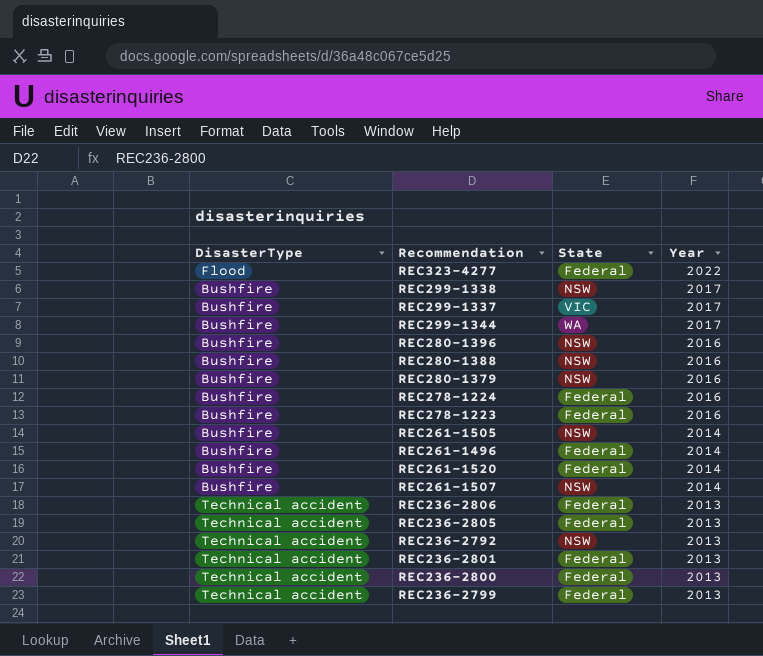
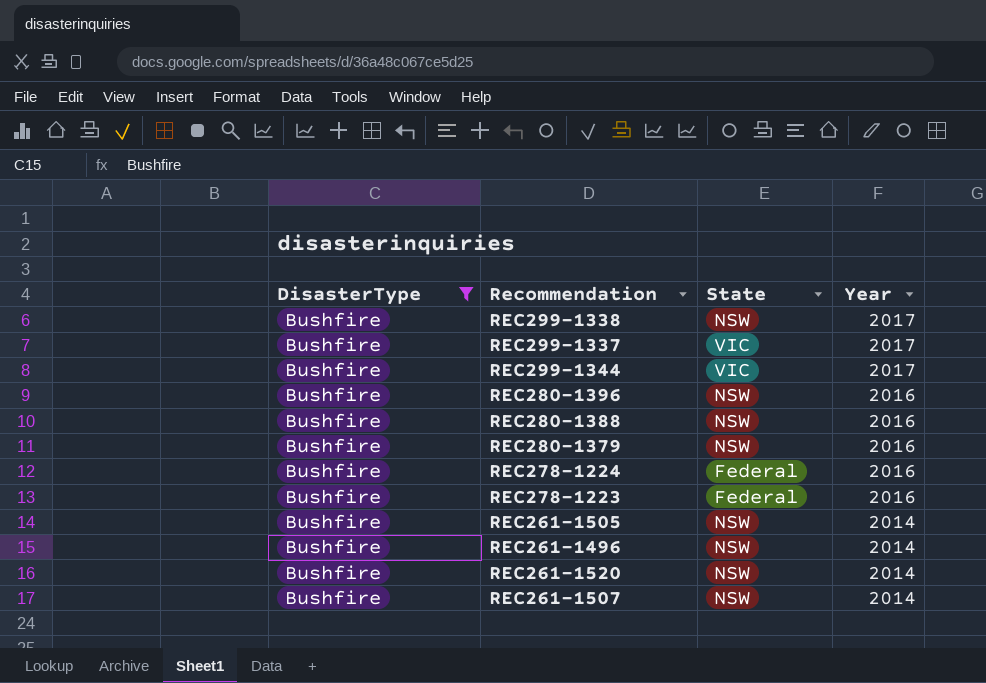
filter: none -> DisasterType = Bushfire
REC299-1344 | State: WA -> VIC
REC261-1496 | State: Federal -> NSW
REC261-1520 | State: Federal -> NSW

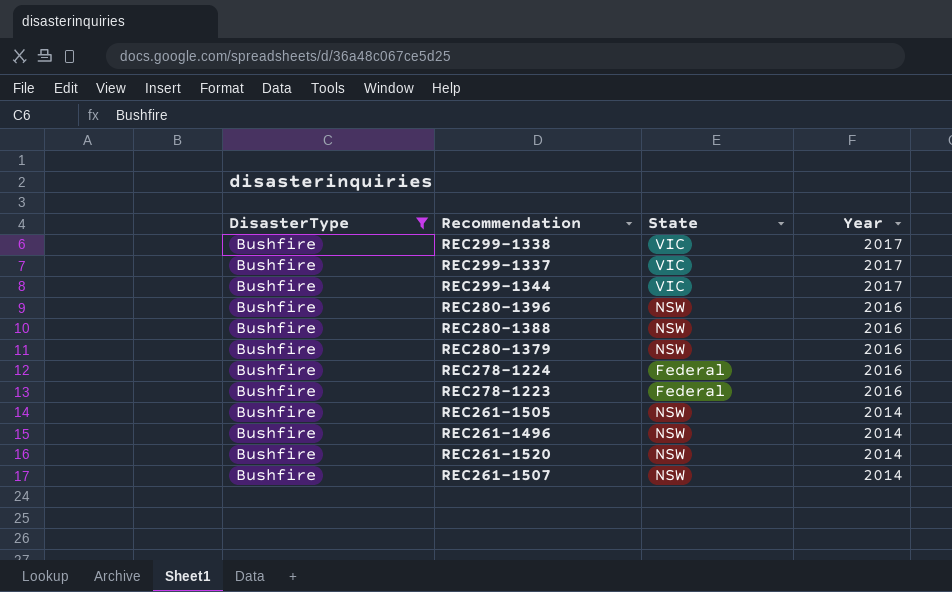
REC299-1338 | State: NSW -> VIC

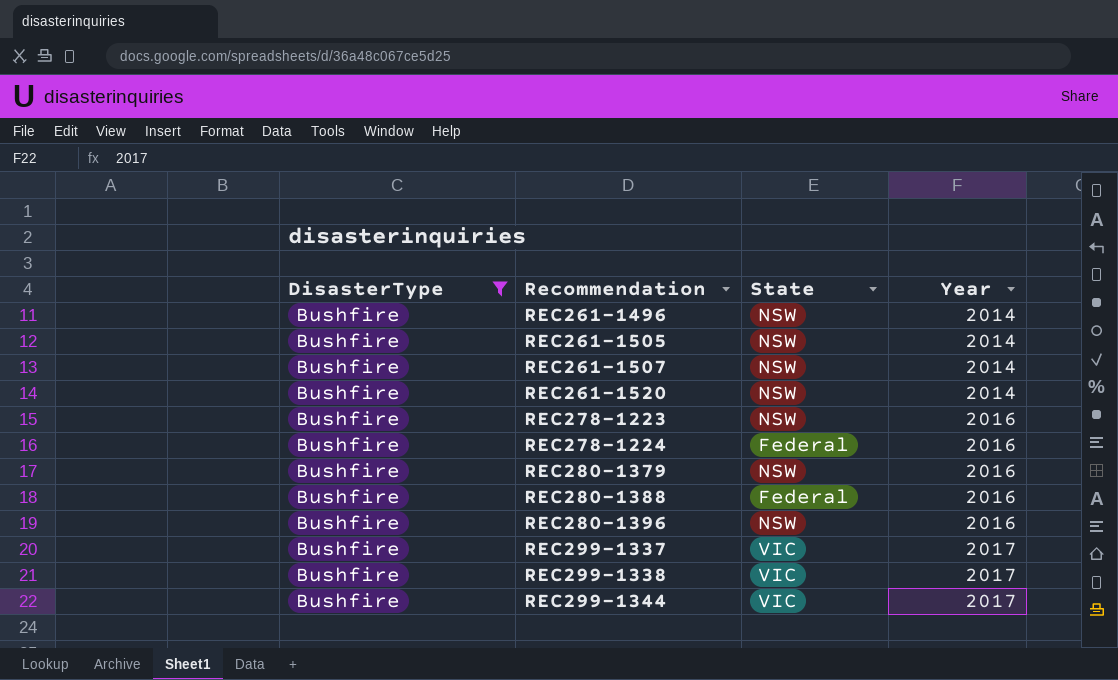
row order: Year descending -> Recommendation ascending
REC278-1223 | State: Federal -> NSW
REC280-1388 | State: NSW -> Federal

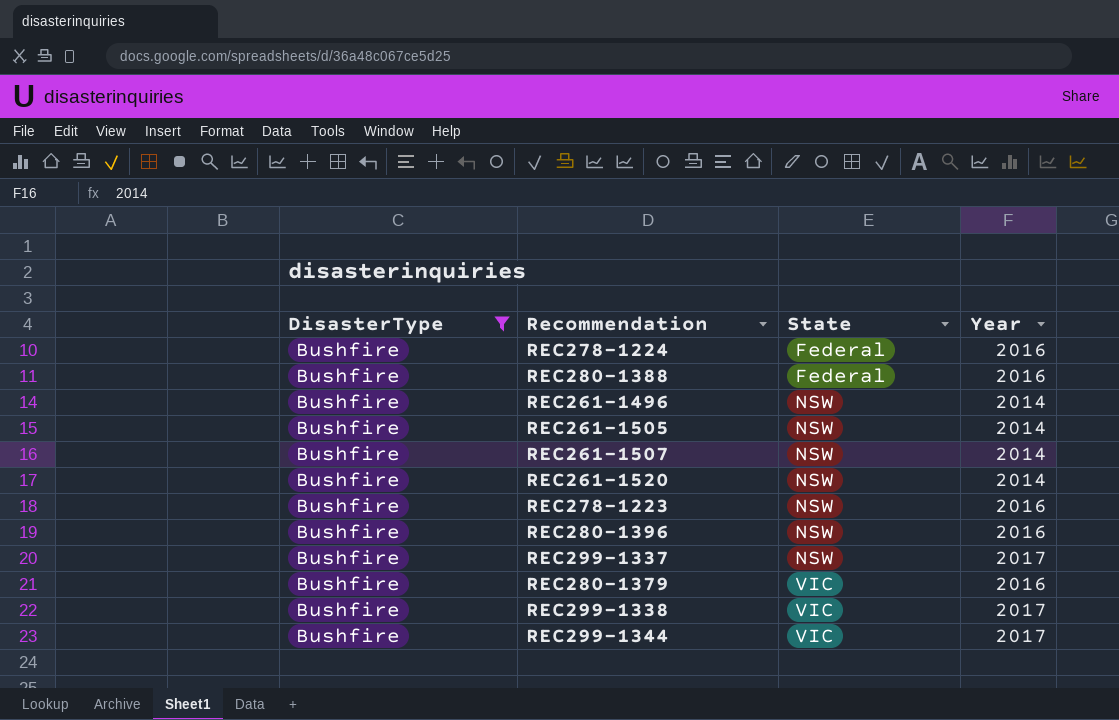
row order: Recommendation ascending -> State ascending
REC299-1337 | State: VIC -> NSW
REC280-1379 | State: NSW -> VIC

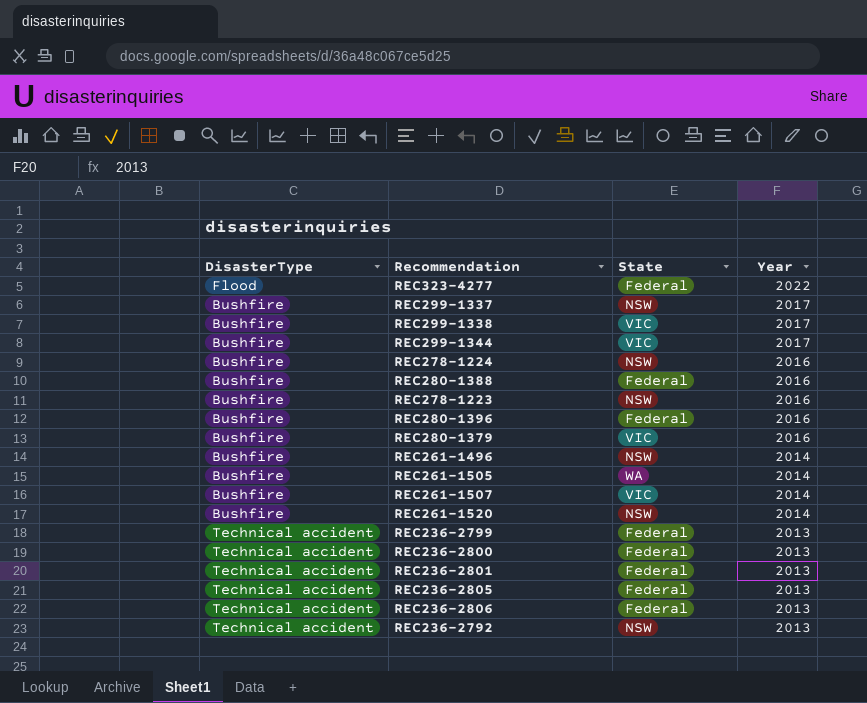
filter: DisasterType = Bushfire -> none
row order: State ascending -> Year descending
REC278-1224 | State: Federal -> NSW
REC280-1396 | State: NSW -> Federal
REC261-1505 | State: NSW -> WA
REC261-1507 | State: NSW -> VIC

